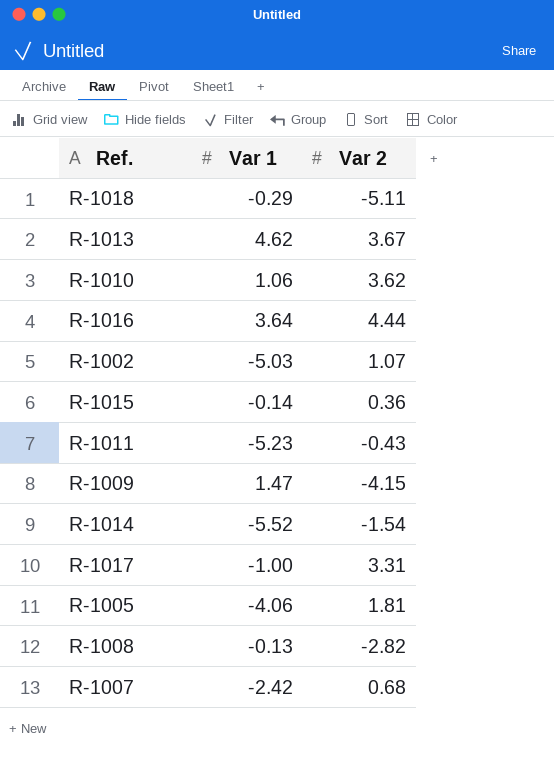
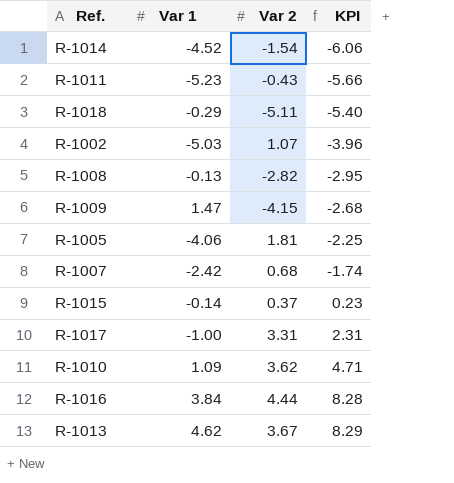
row order: none -> KPI ascending
column KPI | formula: none -> [Var 1] + [Var 2]
R-1014 | Var 1: -5.52 -> -4.52
R-1015 | Var 2: 0.36 -> 0.37
R-1010 | Var 1: 1.06 -> 1.09
R-1016 | Var 1: 3.64 -> 3.84

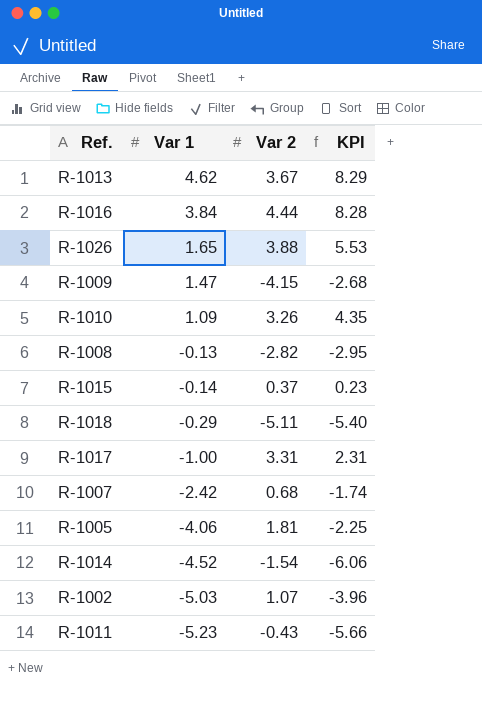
row order: KPI ascending -> Var 1 descending
row R-1026: none -> 1.65 | 3.88 | 5.53
R-1010 | Var 2: 3.62 -> 3.26
R-1010 | KPI: 4.71 -> 4.35

